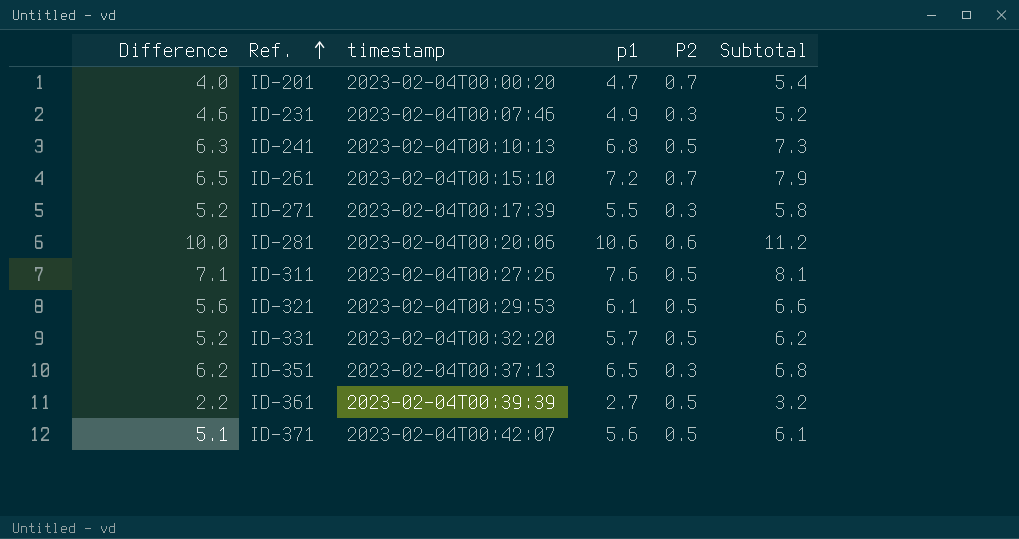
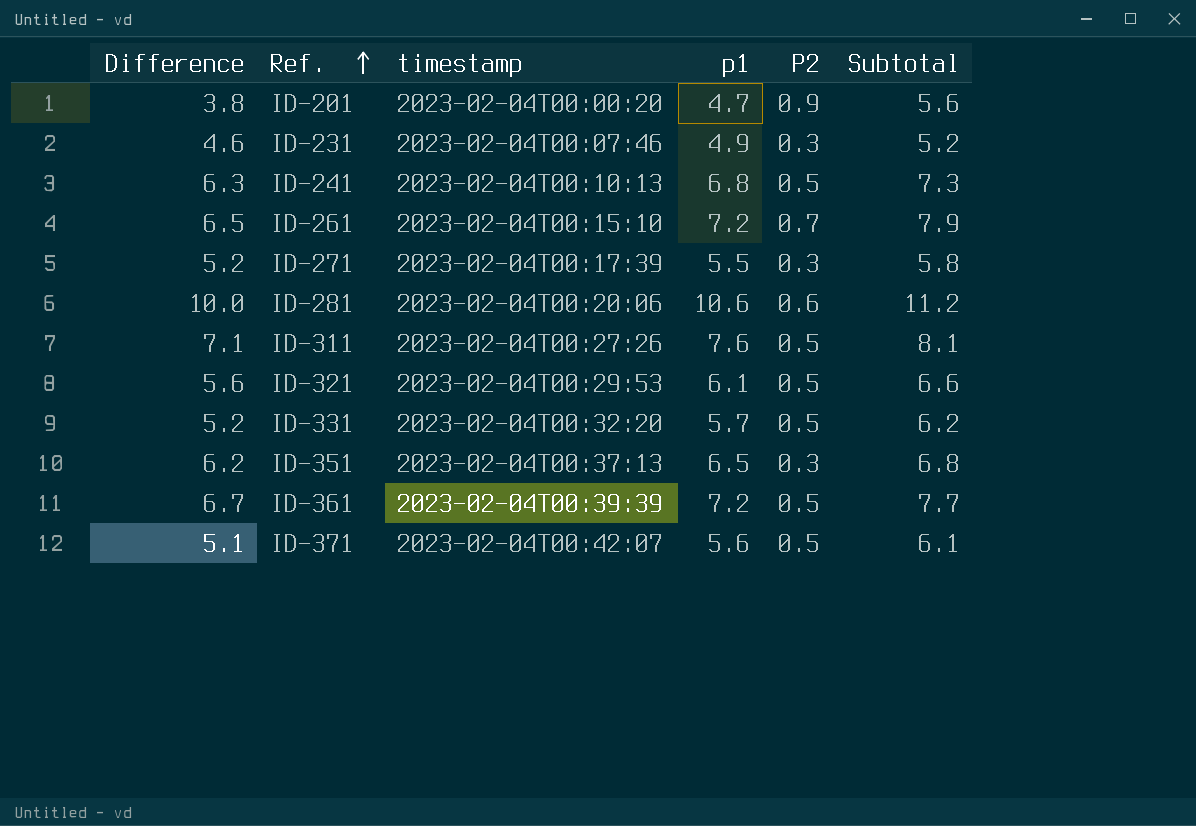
ID-201 | Difference: 4.0 -> 3.8
ID-201 | P2: 0.7 -> 0.9
ID-201 | Subtotal: 5.4 -> 5.6
ID-361 | Difference: 2.2 -> 6.7
ID-361 | p1: 2.7 -> 7.2
ID-361 | Subtotal: 3.2 -> 7.7

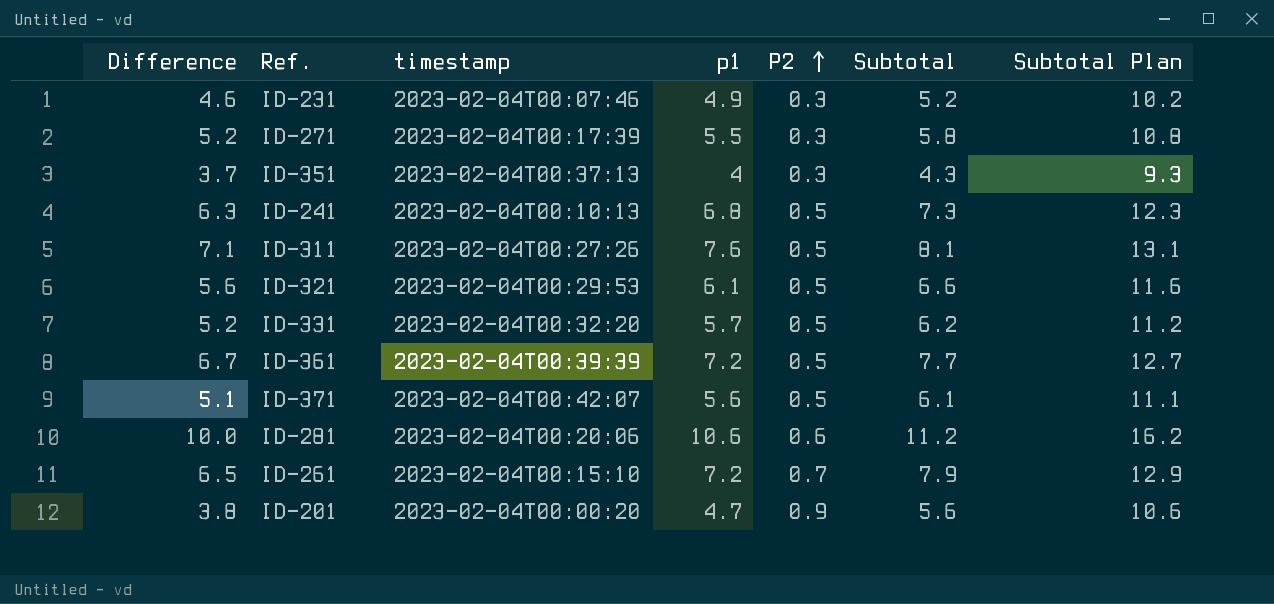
row order: Ref. ascending -> P2 ascending
column Subtotal Plan | formula: none -> [Subtotal] + 5
ID-351 | Difference: 6.2 -> 3.7
ID-351 | p1: 6.5 -> 4
ID-351 | Subtotal: 6.8 -> 4.3

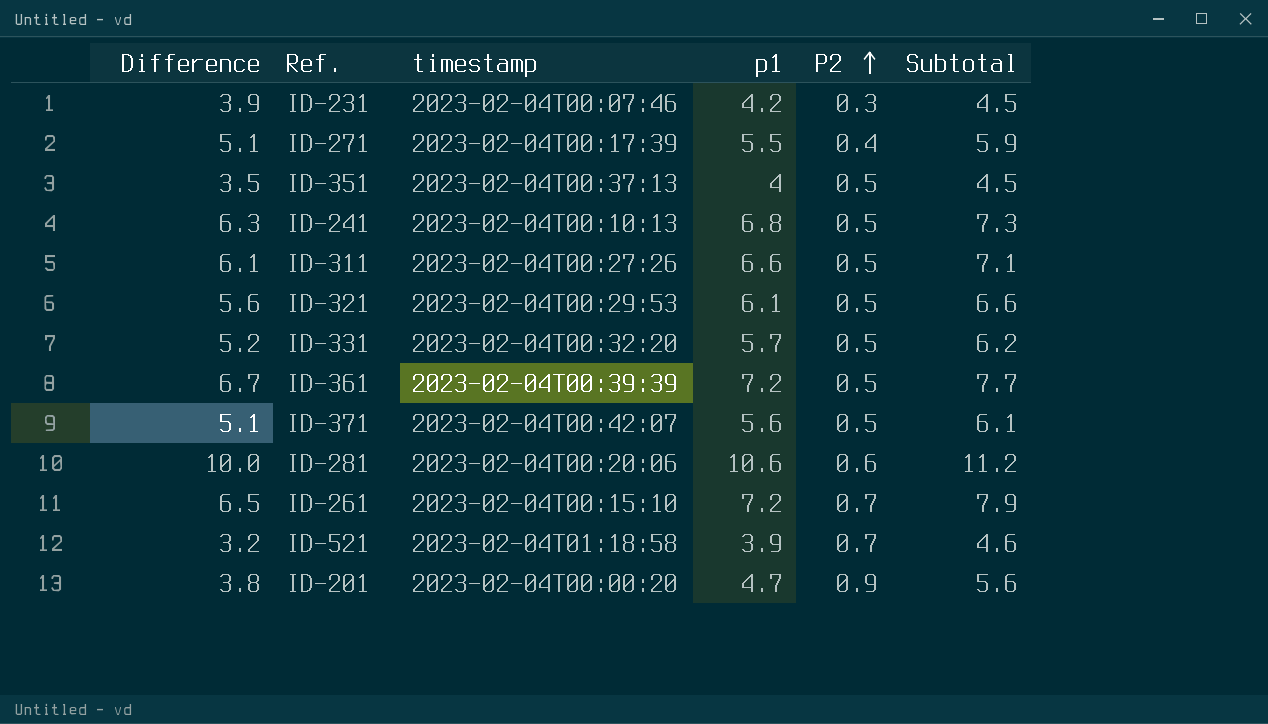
column Subtotal Plan | formula: [Subtotal] + 5 -> none
ID-231 | Difference: 4.6 -> 3.9
ID-231 | p1: 4.9 -> 4.2
ID-231 | Subtotal: 5.2 -> 4.5
ID-271 | Difference: 5.2 -> 5.1
ID-271 | P2: 0.3 -> 0.4
ID-271 | Subtotal: 5.8 -> 5.9
ID-351 | Difference: 3.7 -> 3.5
ID-351 | P2: 0.3 -> 0.5
ID-351 | Subtotal: 4.3 -> 4.5
ID-311 | Difference: 7.1 -> 6.1
ID-311 | p1: 7.6 -> 6.6
ID-311 | Subtotal: 8.1 -> 7.1
row ID-521: none -> 3.2 | 2023-02-04T01:18:58 | 3.9 | 0.7 | 4.6

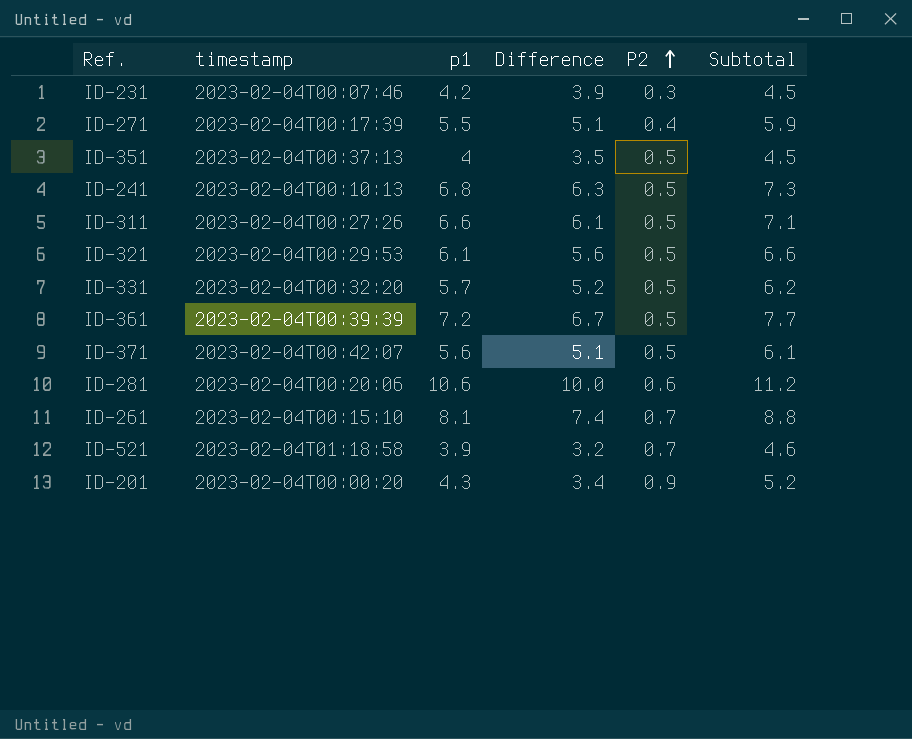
column Difference | position: 1 -> 4
ID-261 | p1: 7.2 -> 8.1
ID-261 | Difference: 6.5 -> 7.4
ID-261 | Subtotal: 7.9 -> 8.8
ID-201 | p1: 4.7 -> 4.3
ID-201 | Difference: 3.8 -> 3.4
ID-201 | Subtotal: 5.6 -> 5.2

